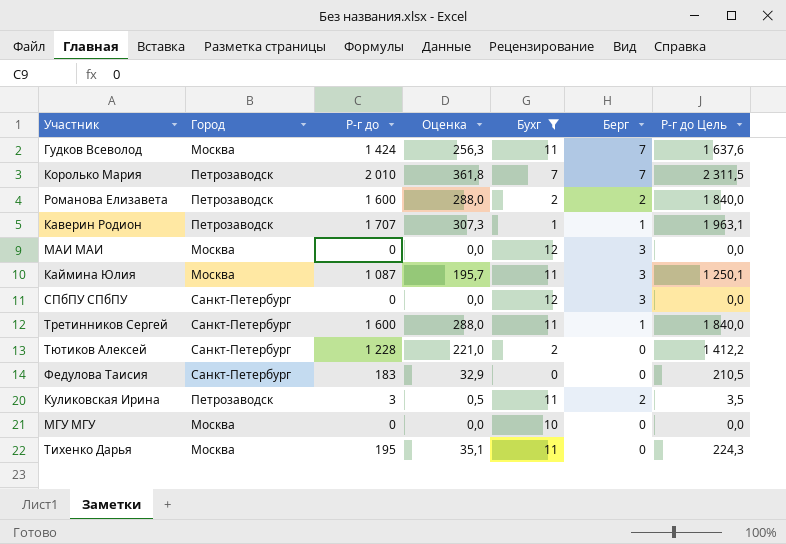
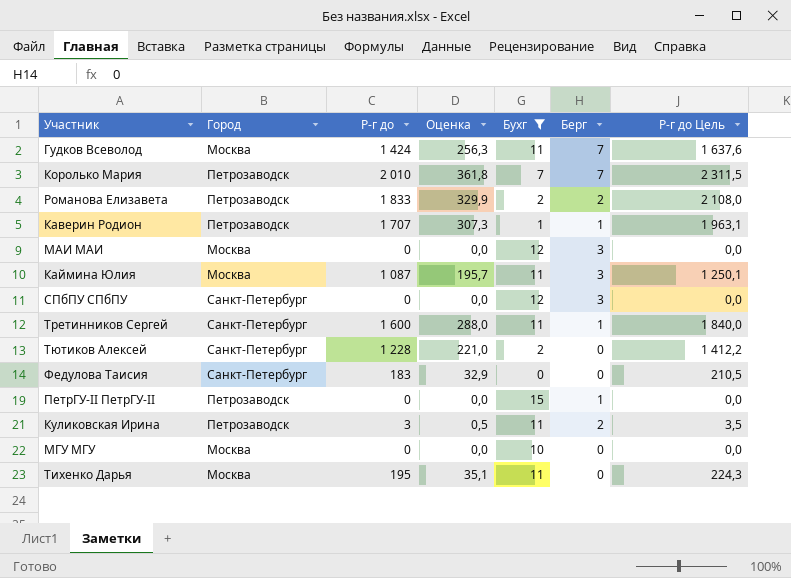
Романова Елизавета | Р-г до: 1 600 -> 1 833
Романова Елизавета | Оценка: 288,0 -> 329,9
Романова Елизавета | Р-г до Цель: 1 840,0 -> 2 108,0
row ПетрГУ-II ПетрГУ-II: none -> Петрозаводск | 0 | 0,0 | 15 | 1 | 0,0

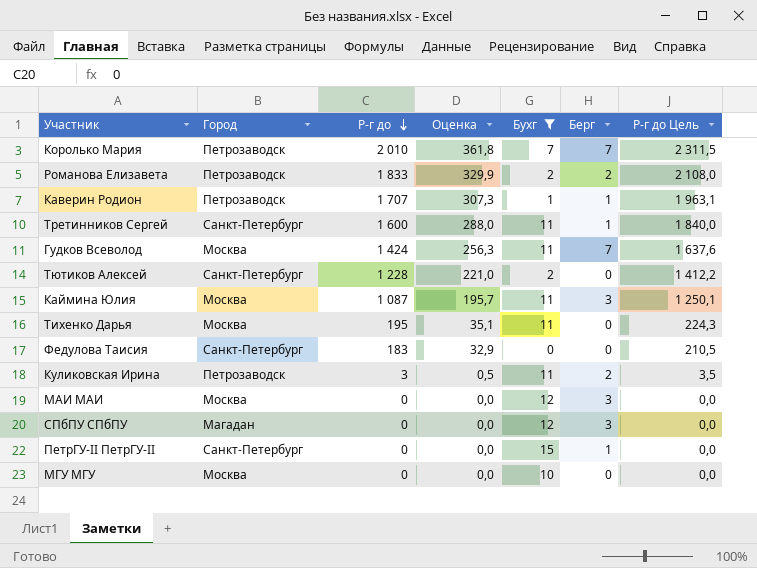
row order: none -> Р-г до descending
СПбПУ СПбПУ | Город: Санкт-Петербург -> Магадан
ПетрГУ-II ПетрГУ-II | Город: Петрозаводск -> Санкт-Петербург

